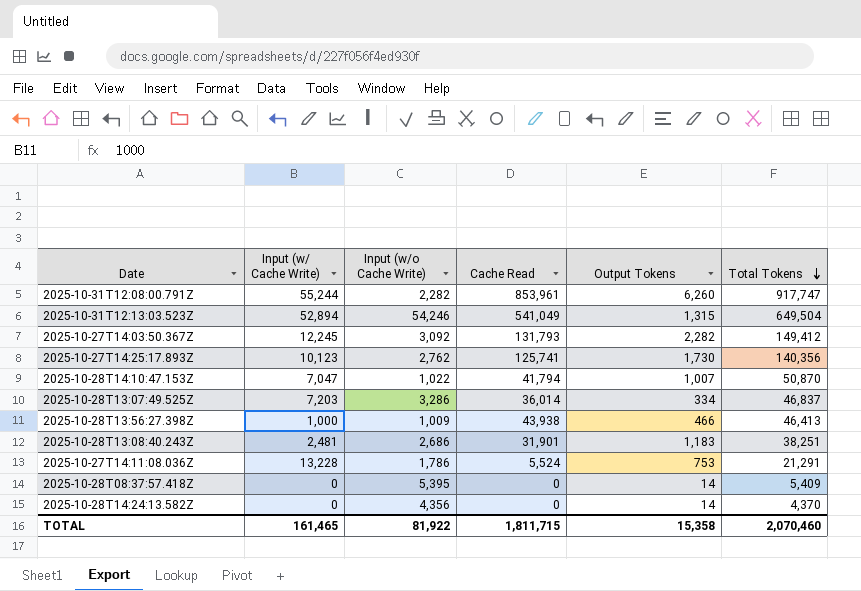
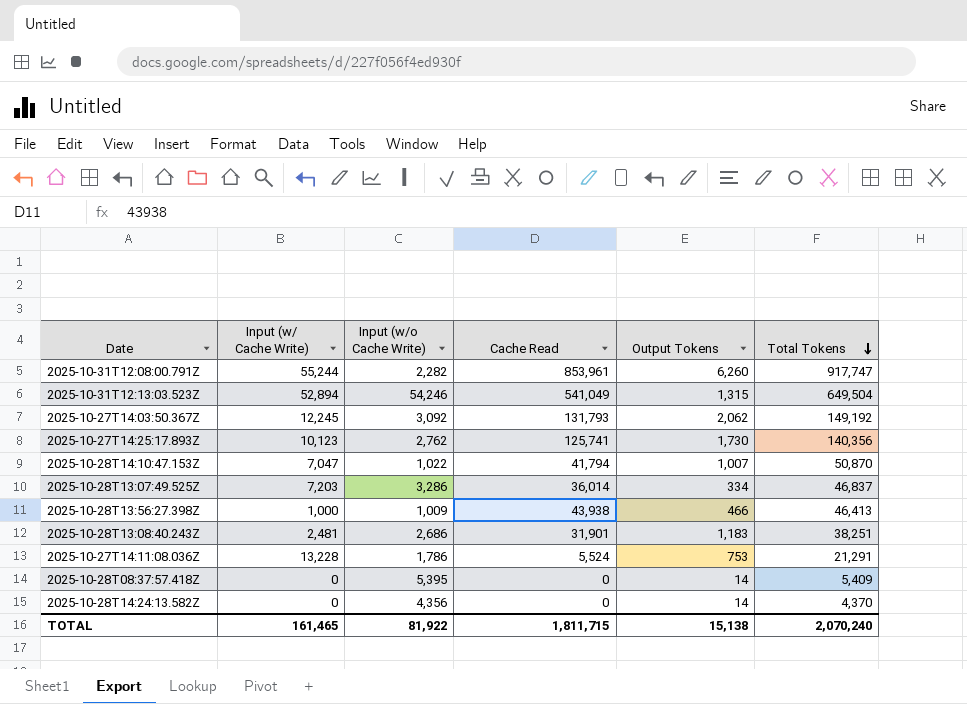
2025-10-27T14:03:50.367Z | Output Tokens: 2,282 -> 2,062
2025-10-27T14:03:50.367Z | Total Tokens: 149,412 -> 149,192
TOTAL | Output Tokens: 15,358 -> 15,138
TOTAL | Total Tokens: 2,070,460 -> 2,070,240

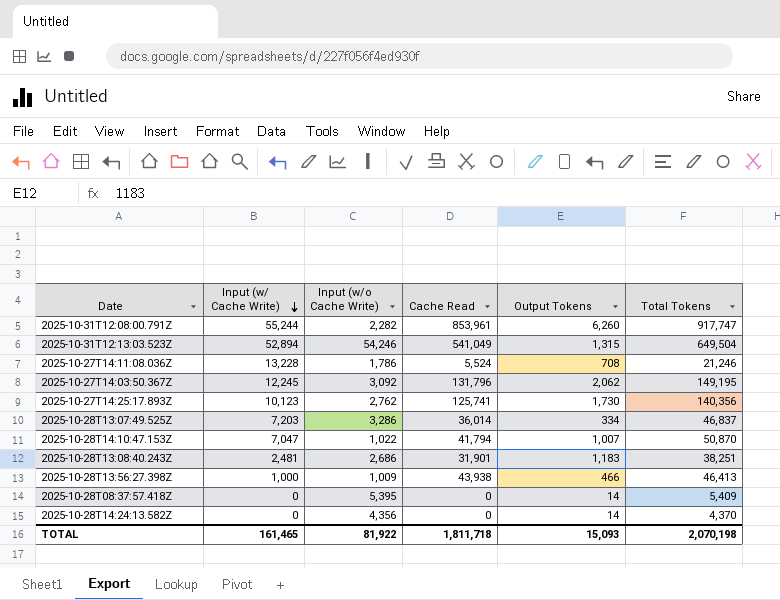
row order: Total Tokens descending -> Input (w/ Cache Write) descending
2025-10-27T14:11:08.036Z | Output Tokens: 753 -> 708
2025-10-27T14:11:08.036Z | Total Tokens: 21,291 -> 21,246
2025-10-27T14:03:50.367Z | Cache Read: 131,793 -> 131,796
2025-10-27T14:03:50.367Z | Total Tokens: 149,192 -> 149,195
TOTAL | Cache Read: 1,811,715 -> 1,811,718
TOTAL | Output Tokens: 15,138 -> 15,093
TOTAL | Total Tokens: 2,070,240 -> 2,070,198

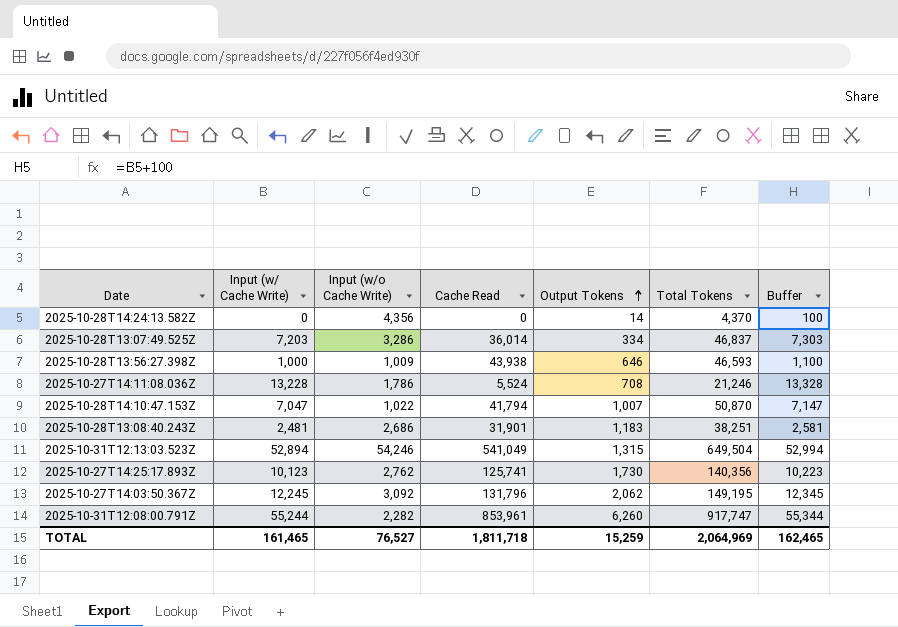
row order: Input (w/ Cache Write) descending -> Output Tokens ascending
column Buffer | formula: none -> [Input (w/ Cache Write)] + 100
row 2025-10-28T08:37:57.418Z: 0 | 5,395 | 0 | 14 | 5,409 -> none
2025-10-28T13:56:27.398Z | Output Tokens: 466 -> 646
2025-10-28T13:56:27.398Z | Total Tokens: 46,413 -> 46,593
TOTAL | Input (w/o Cache Write): 81,922 -> 76,527
TOTAL | Output Tokens: 15,093 -> 15,259
TOTAL | Total Tokens: 2,070,198 -> 2,064,969

